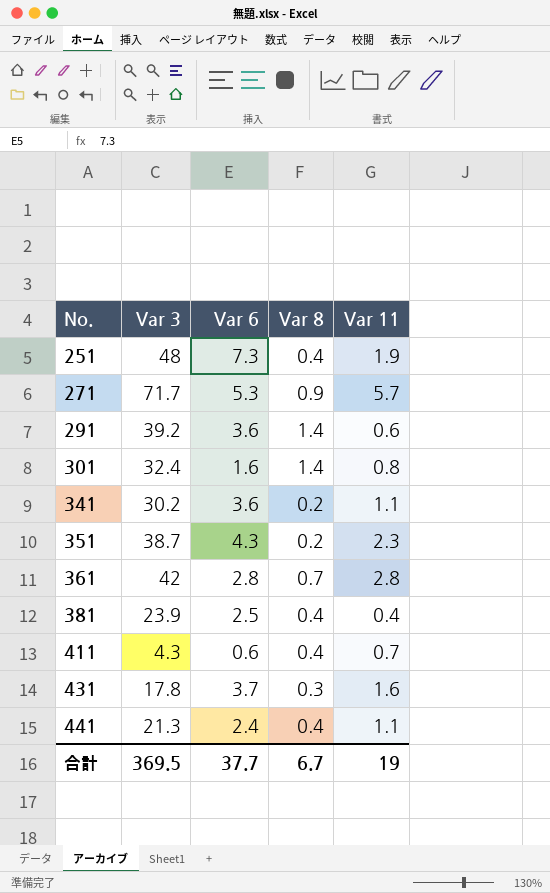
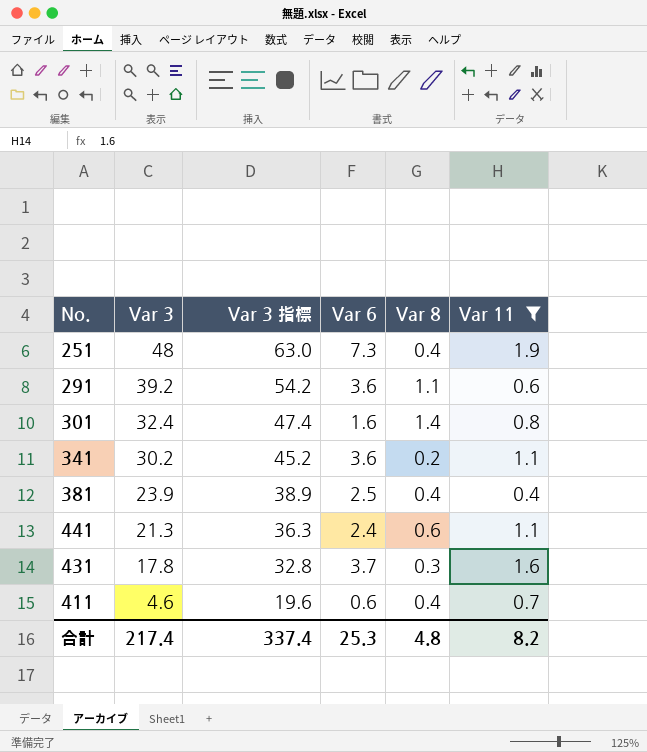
filter: none -> Var 11 <= 1.9
row order: No. ascending -> Var 3 descending
column Var 3 指標 | formula: none -> [Var 3] + 15
291 | Var 8: 1.4 -> 1.1
441 | Var 8: 0.4 -> 0.6
411 | Var 3: 4.3 -> 4.6
合計 | Var 3: 369.5 -> 217.4
合計 | Var 6: 37.7 -> 25.3
合計 | Var 8: 6.7 -> 4.8
合計 | Var 11: 19 -> 8.2

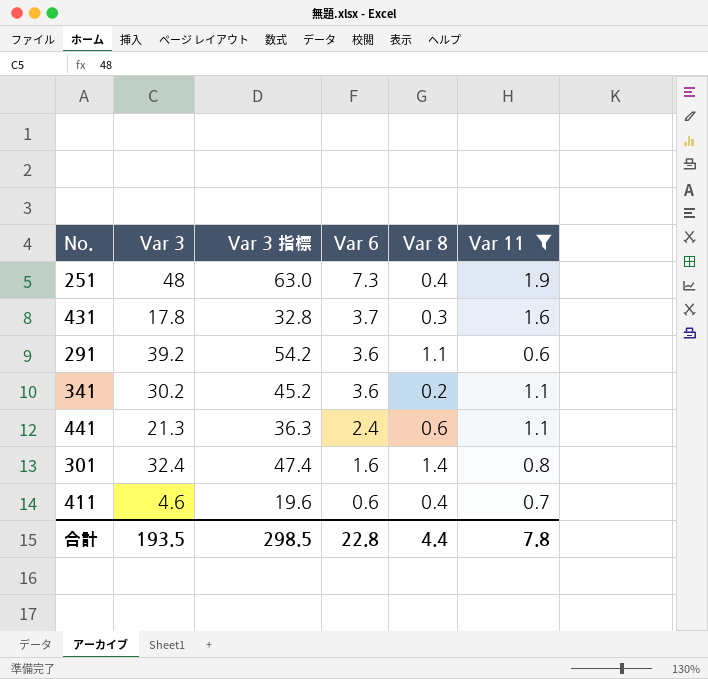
row order: Var 3 descending -> Var 6 descending
row 381: 23.9 | 38.9 | 2.5 | 0.4 | 0.4 -> none
合計 | Var 3: 217.4 -> 193.5
合計 | Var 3 指標: 337.4 -> 298.5
合計 | Var 6: 25.3 -> 22.8
合計 | Var 8: 4.8 -> 4.4
合計 | Var 11: 8.2 -> 7.8

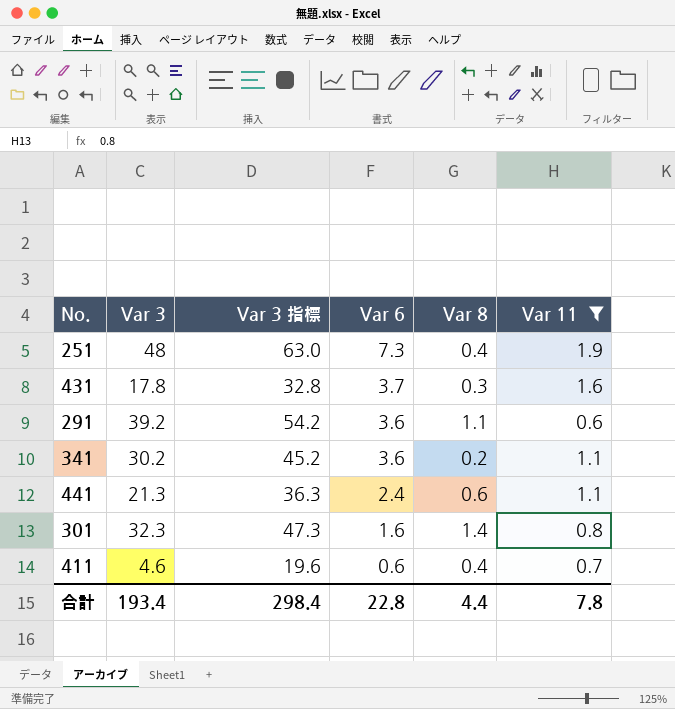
301 | Var 3: 32.4 -> 32.3
301 | Var 3 指標: 47.4 -> 47.3
合計 | Var 3: 193.5 -> 193.4
合計 | Var 3 指標: 298.5 -> 298.4

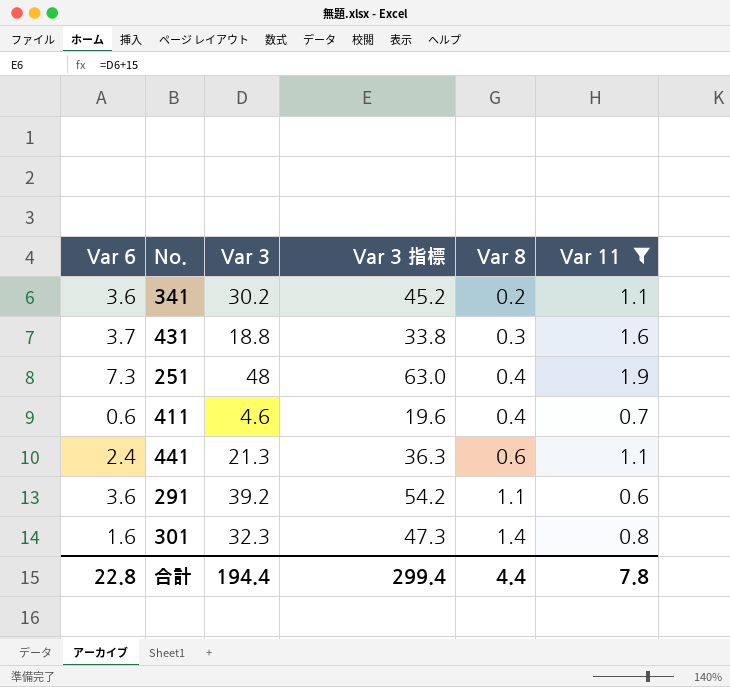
row order: Var 6 descending -> Var 8 ascending
column Var 6 | position: 4 -> 1
431 | Var 3: 17.8 -> 18.8
431 | Var 3 指標: 32.8 -> 33.8
合計 | Var 3: 193.4 -> 194.4
合計 | Var 3 指標: 298.4 -> 299.4

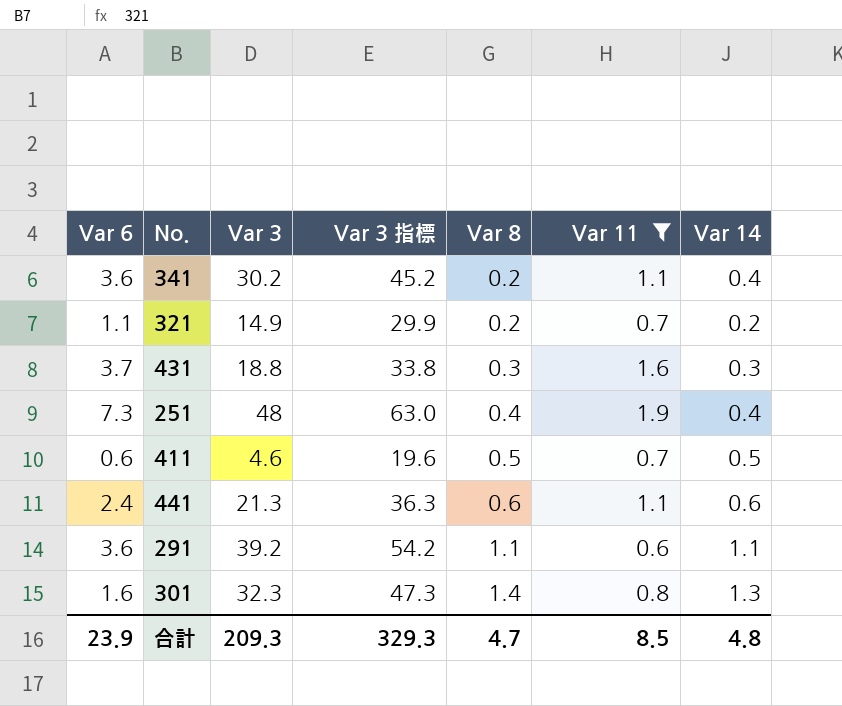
column Var 14 | position: none -> 7
row 321: none -> 1.1 | 14.9 | 29.9 | 0.2 | 0.7 | 0.2
411 | Var 8: 0.4 -> 0.5
合計 | Var 6: 22.8 -> 23.9
合計 | Var 3: 194.4 -> 209.3
合計 | Var 3 指標: 299.4 -> 329.3
合計 | Var 8: 4.4 -> 4.7
合計 | Var 11: 7.8 -> 8.5

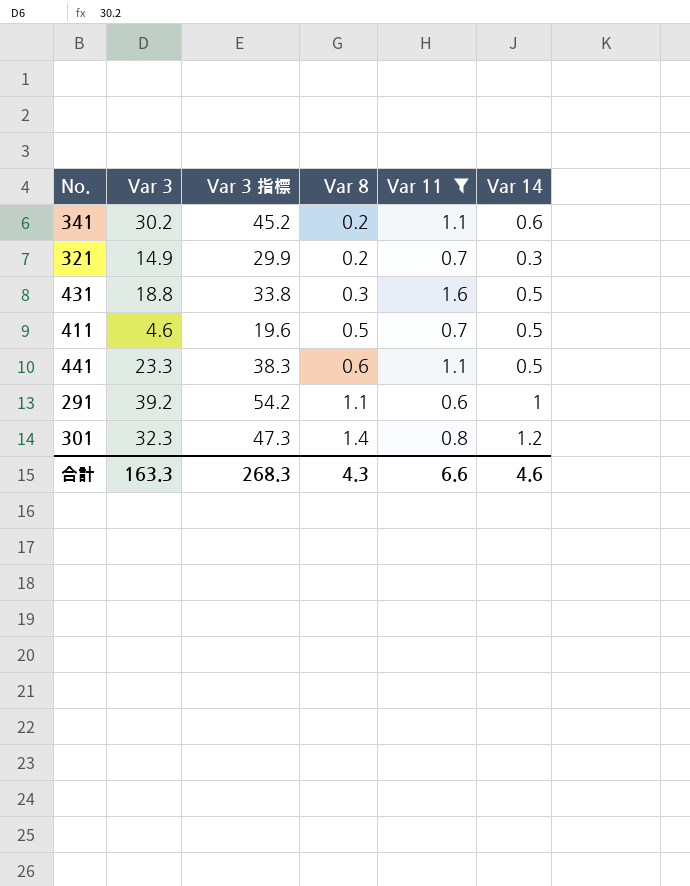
column Var 6 | position: 1 -> none
row 251: 7.3 | 48 | 63.0 | 0.4 | 1.9 | 0.4 -> none
341 | Var 14: 0.4 -> 0.6
321 | Var 14: 0.2 -> 0.3
431 | Var 14: 0.3 -> 0.5
441 | Var 3: 21.3 -> 23.3
441 | Var 3 指標: 36.3 -> 38.3
441 | Var 14: 0.6 -> 0.5
291 | Var 14: 1.1 -> 1
301 | Var 14: 1.3 -> 1.2
合計 | Var 3: 209.3 -> 163.3
合計 | Var 3 指標: 329.3 -> 268.3
合計 | Var 8: 4.7 -> 4.3
合計 | Var 11: 8.5 -> 6.6
合計 | Var 14: 4.8 -> 4.6

